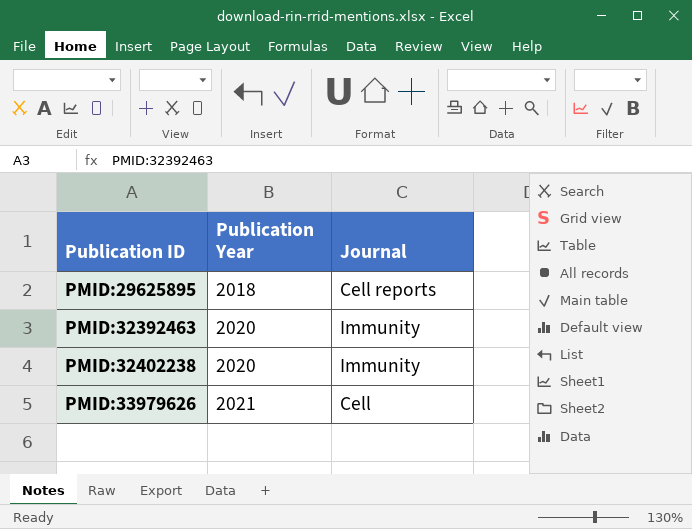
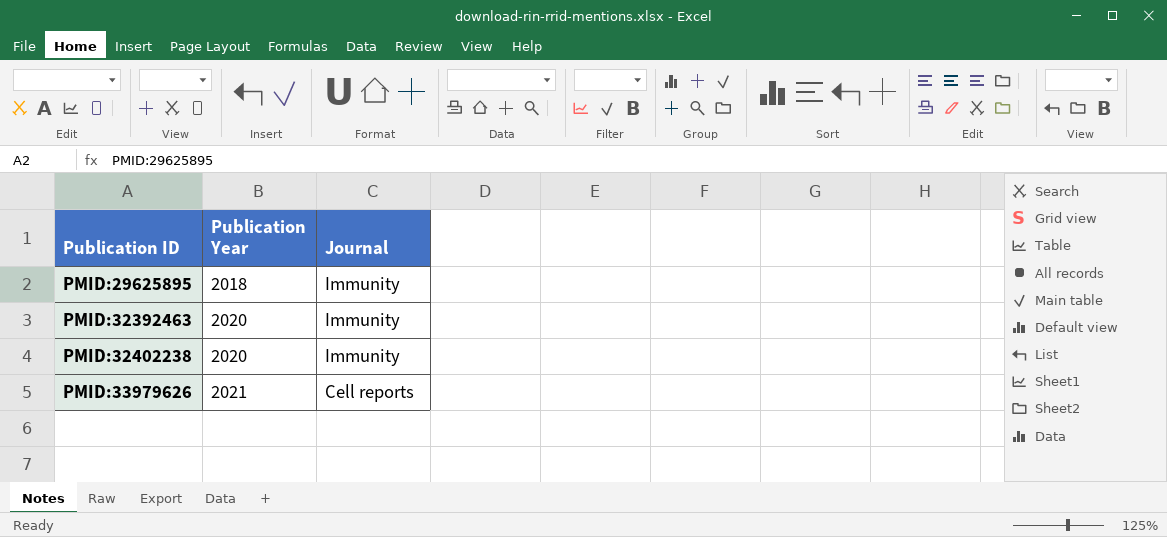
PMID:29625895 | Journal: Cell reports -> Immunity
PMID:33979626 | Journal: Cell -> Cell reports

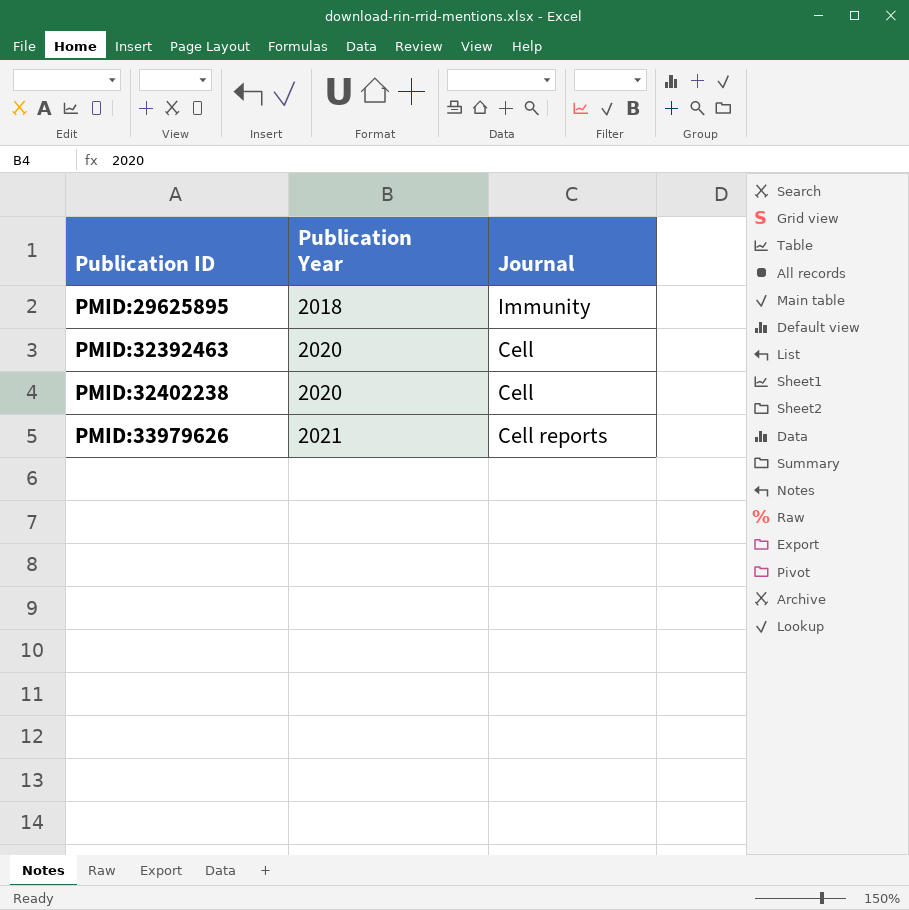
PMID:32392463 | Journal: Immunity -> Cell
PMID:32402238 | Journal: Immunity -> Cell

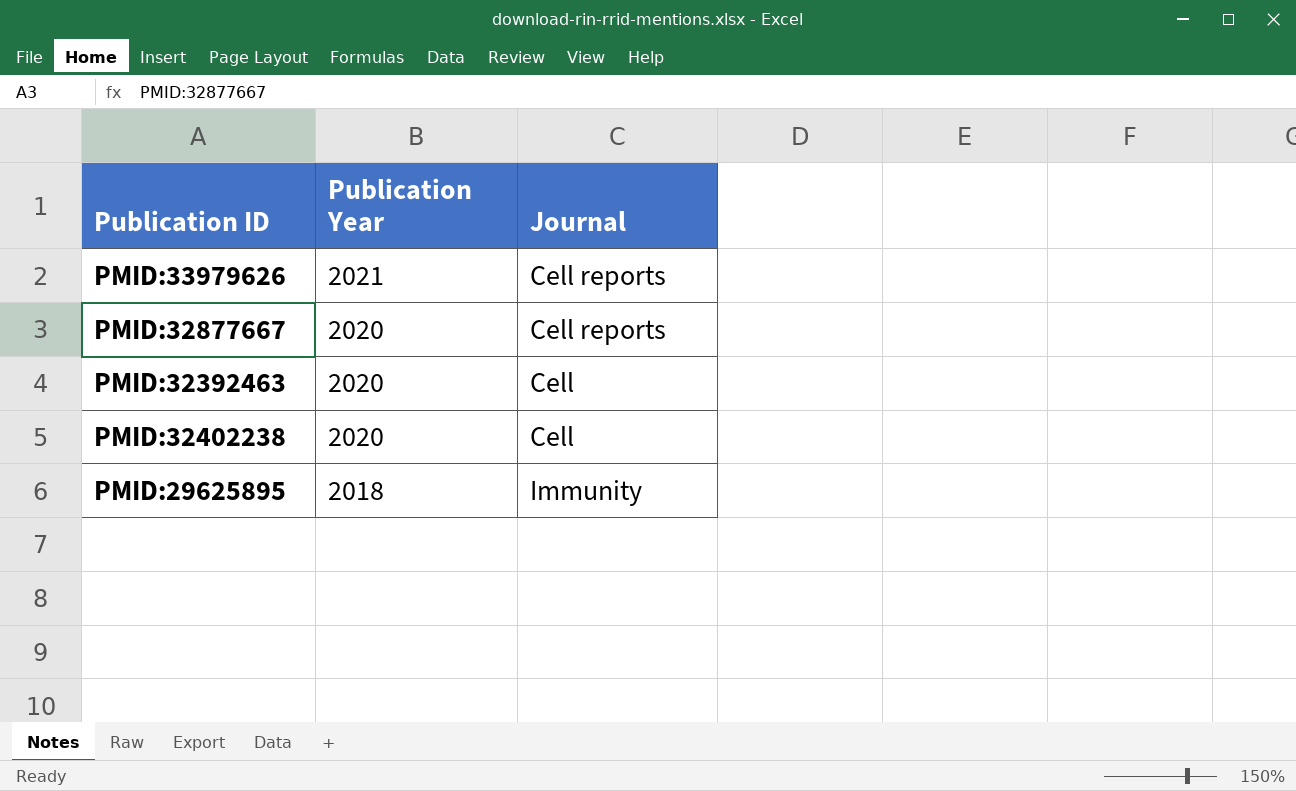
row order: Publication ID ascending -> Publication Year descending
row PMID:32877667: none -> 2020 | Cell reports

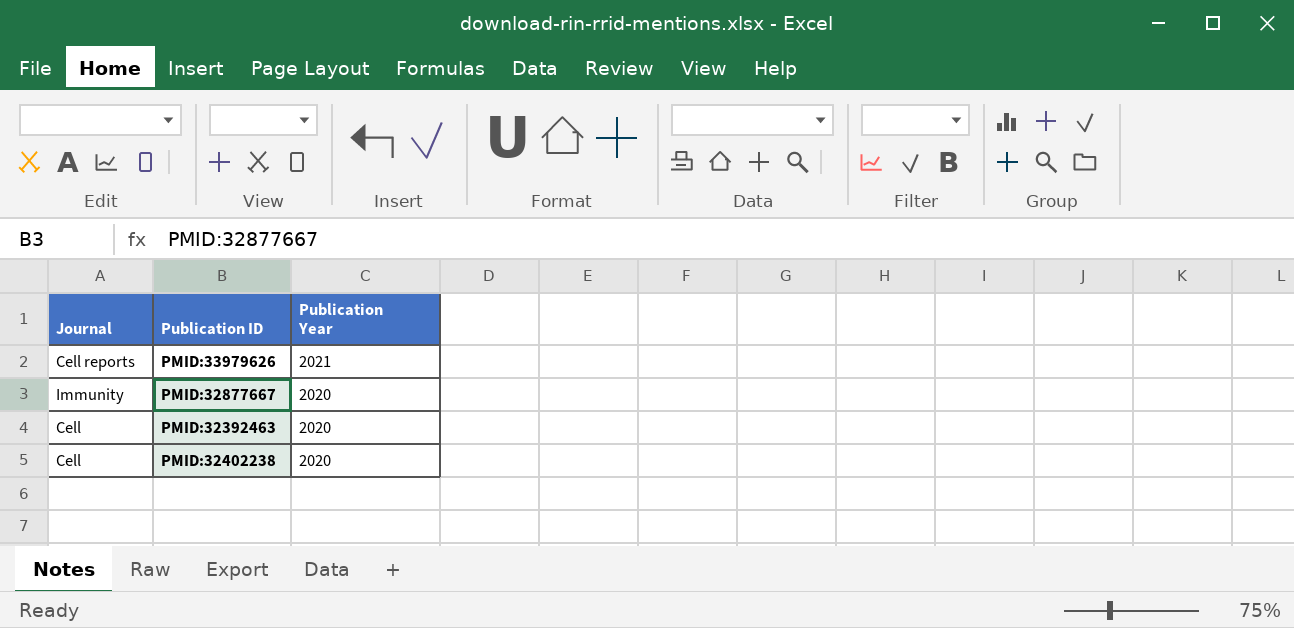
column Journal | position: 3 -> 1
row PMID:29625895: 2018 | Immunity -> none
PMID:32877667 | Journal: Cell reports -> Immunity

